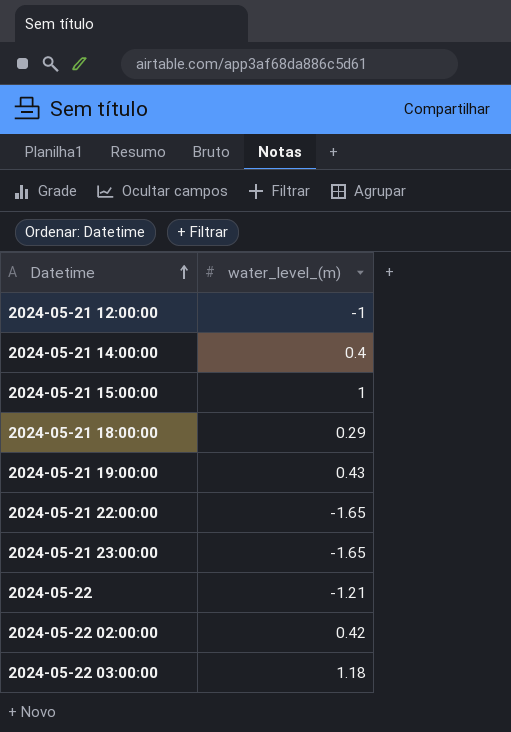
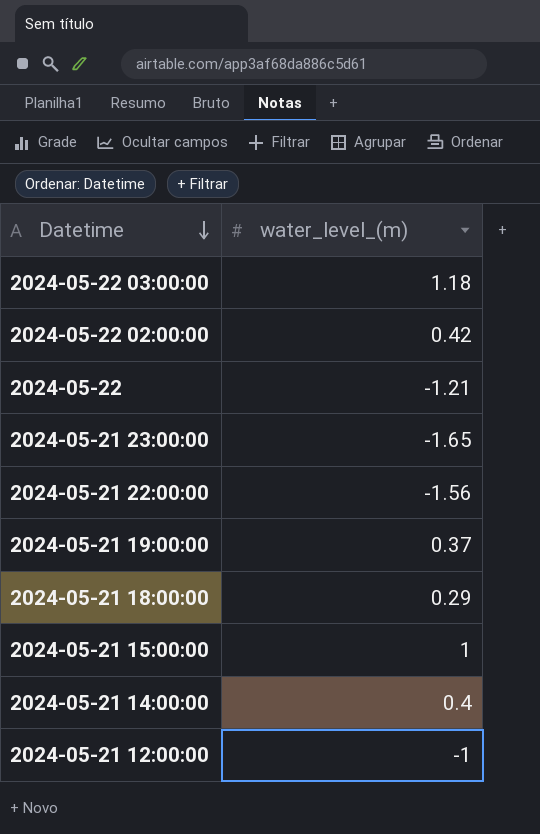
row order: Datetime ascending -> Datetime descending
2024-05-21 22:00:00 | water_level_(m): -1.65 -> -1.56
2024-05-21 19:00:00 | water_level_(m): 0.43 -> 0.37

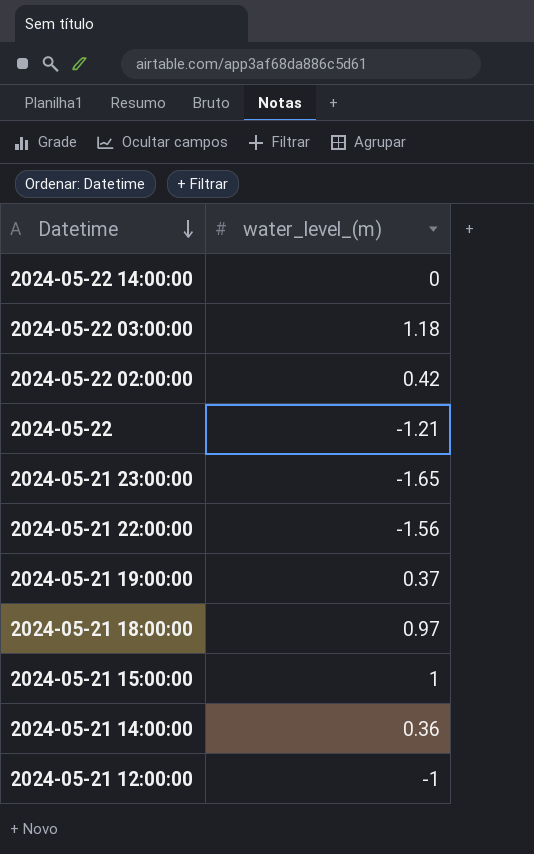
row 2024-05-22 14:00:00: none -> 0
2024-05-21 18:00:00 | water_level_(m): 0.29 -> 0.97
2024-05-21 14:00:00 | water_level_(m): 0.4 -> 0.36

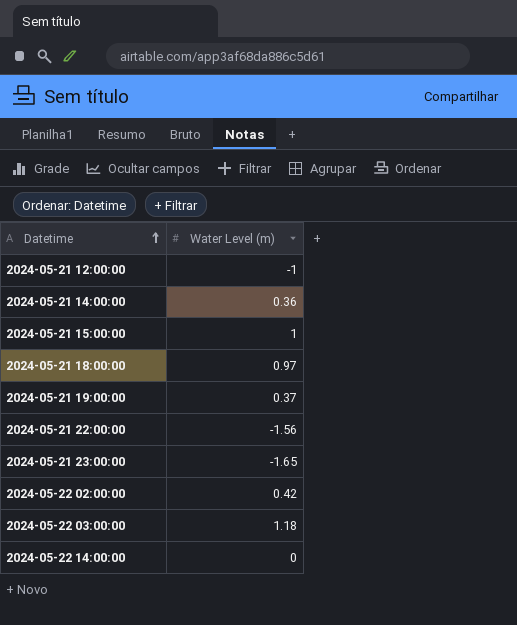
row order: Datetime descending -> Datetime ascending
column name: water_level_(m) -> Water Level (m)
row 2024-05-22: -1.21 -> none

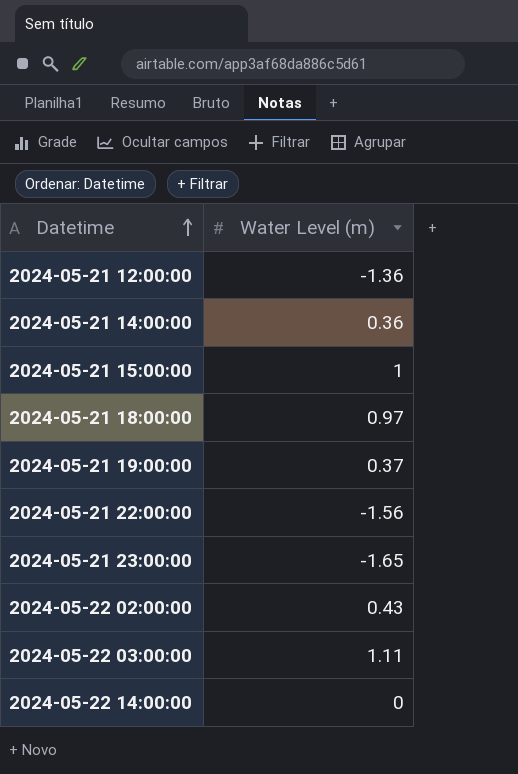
2024-05-21 12:00:00 | Water Level (m): -1 -> -1.36
2024-05-22 02:00:00 | Water Level (m): 0.42 -> 0.43
2024-05-22 03:00:00 | Water Level (m): 1.18 -> 1.11

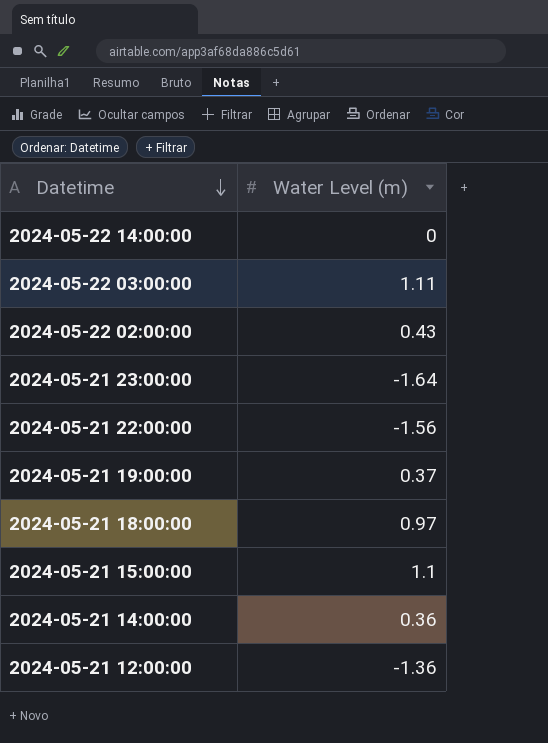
row order: Datetime ascending -> Datetime descending
2024-05-21 23:00:00 | Water Level (m): -1.65 -> -1.64
2024-05-21 15:00:00 | Water Level (m): 1 -> 1.1

